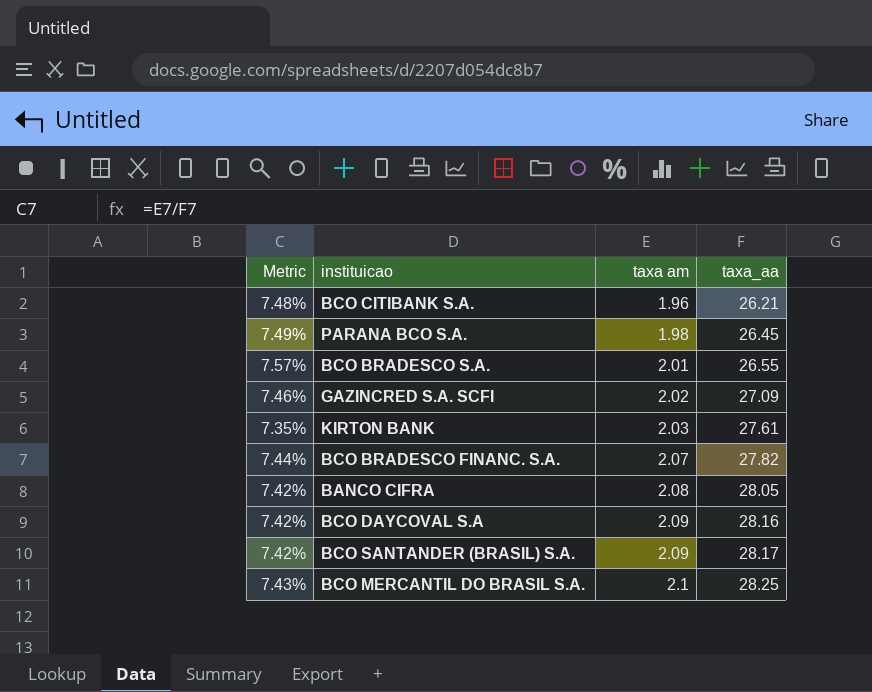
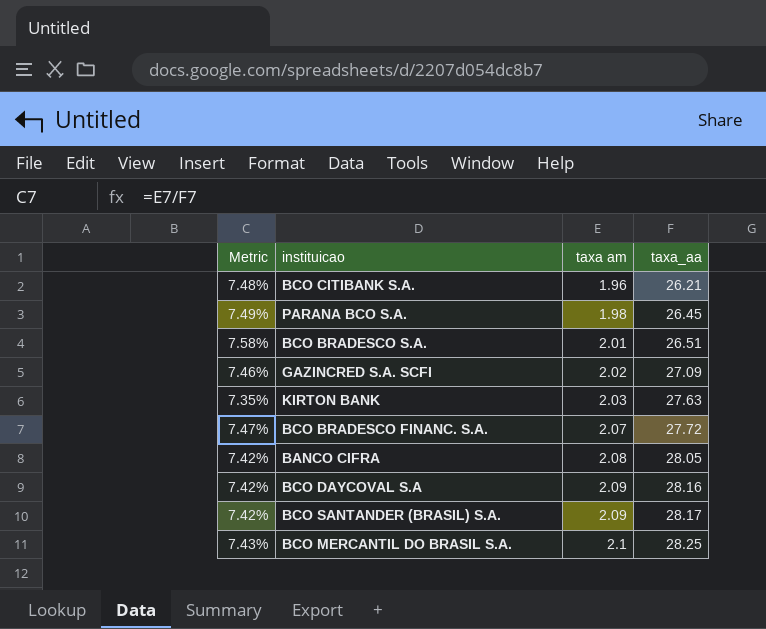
BCO BRADESCO S.A. | Metric: 7.57% -> 7.58%
BCO BRADESCO S.A. | taxa_aa: 26.55 -> 26.51
KIRTON BANK | taxa_aa: 27.61 -> 27.63
BCO BRADESCO FINANC. S.A. | Metric: 7.44% -> 7.47%
BCO BRADESCO FINANC. S.A. | taxa_aa: 27.82 -> 27.72

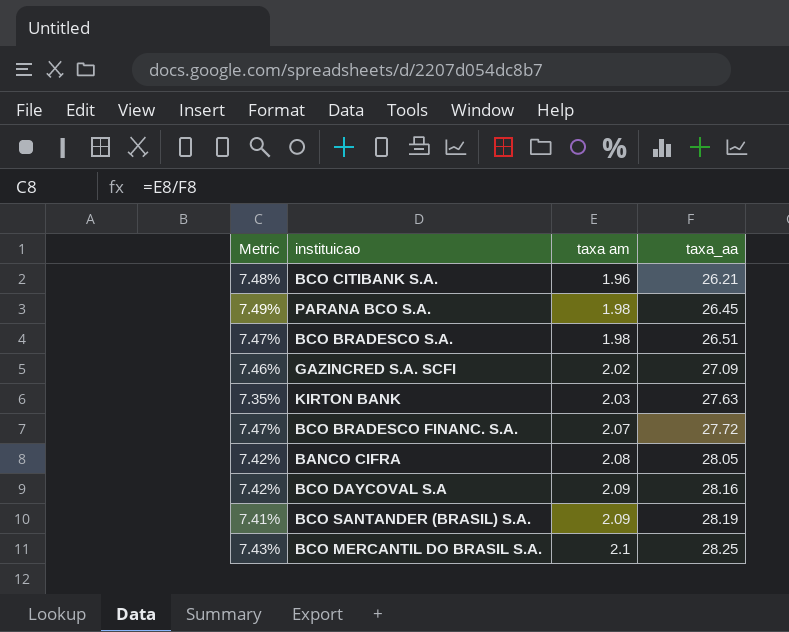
BCO BRADESCO S.A. | Metric: 7.58% -> 7.47%
BCO BRADESCO S.A. | taxa am: 2.01 -> 1.98
BCO SANTANDER (BRASIL) S.A. | Metric: 7.42% -> 7.41%
BCO SANTANDER (BRASIL) S.A. | taxa_aa: 28.17 -> 28.19

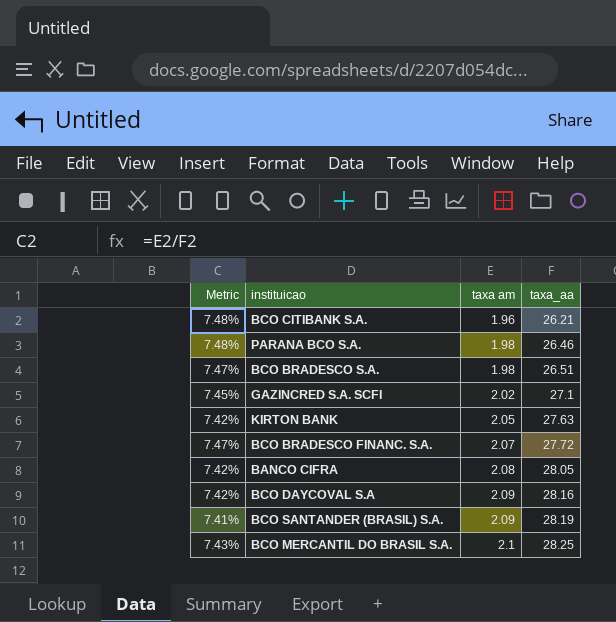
PARANA BCO S.A. | Metric: 7.49% -> 7.48%
PARANA BCO S.A. | taxa_aa: 26.45 -> 26.46
GAZINCRED S.A. SCFI | Metric: 7.46% -> 7.45%
GAZINCRED S.A. SCFI | taxa_aa: 27.09 -> 27.1
KIRTON BANK | Metric: 7.35% -> 7.42%
KIRTON BANK | taxa am: 2.03 -> 2.05

